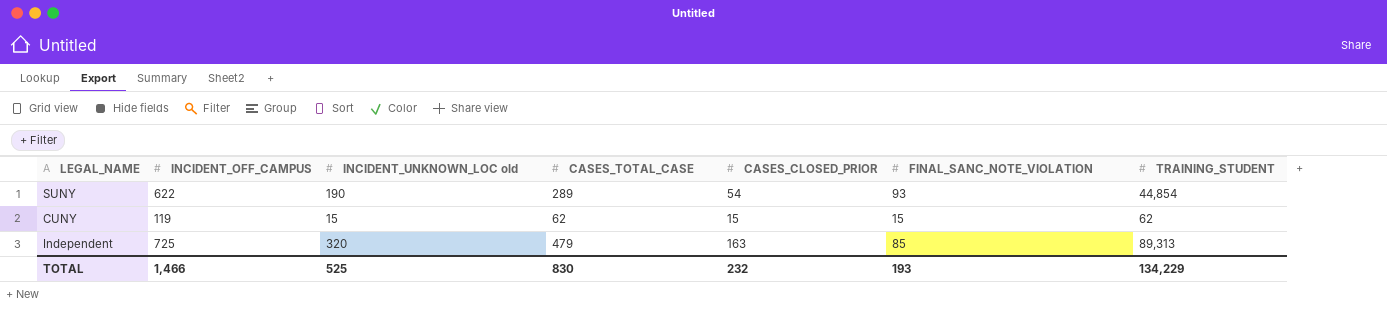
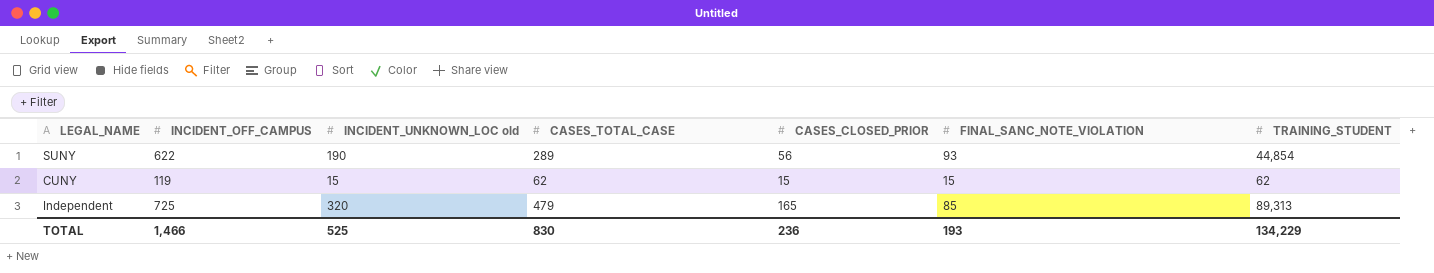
SUNY | CASES_CLOSED_PRIOR: 54 -> 56
Independent | CASES_CLOSED_PRIOR: 163 -> 165
TOTAL | CASES_CLOSED_PRIOR: 232 -> 236

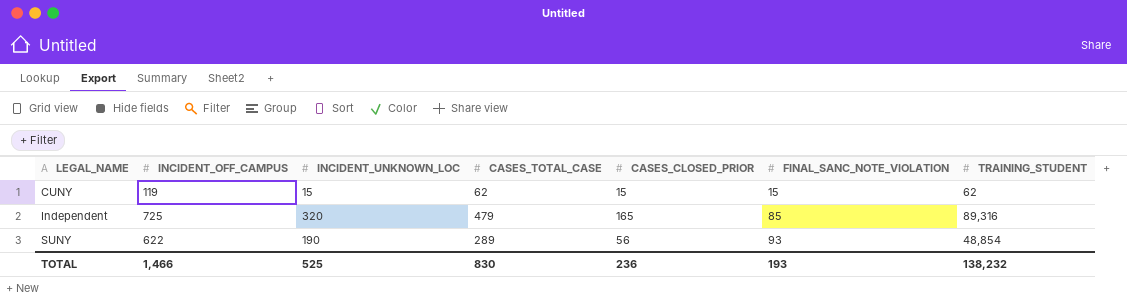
row order: none -> LEGAL_NAME ascending
column name: INCIDENT_UNKNOWN_LOC old -> INCIDENT_UNKNOWN_LOC
Independent | TRAINING_STUDENT: 89,313 -> 89,316
SUNY | TRAINING_STUDENT: 44,854 -> 48,854
TOTAL | TRAINING_STUDENT: 134,229 -> 138,232

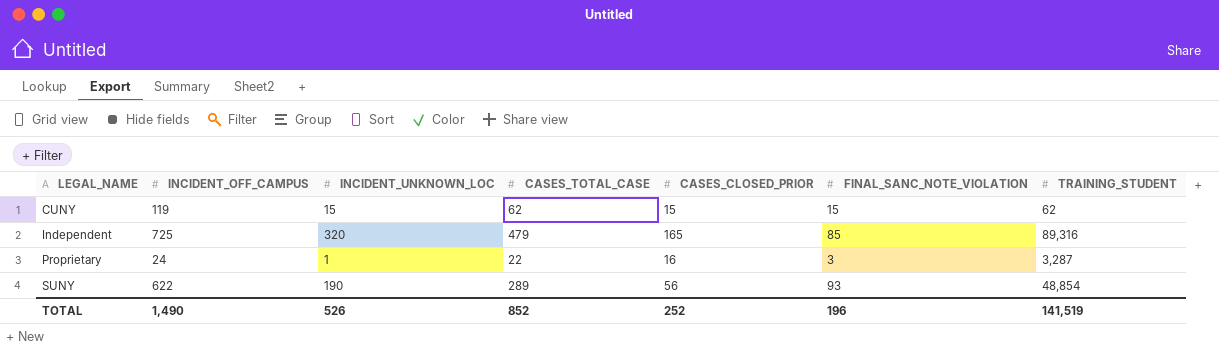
row Proprietary: none -> 24 | 1 | 22 | 16 | 3 | 3,287
TOTAL | INCIDENT_OFF_CAMPUS: 1,466 -> 1,490
TOTAL | INCIDENT_UNKNOWN_LOC: 525 -> 526
TOTAL | CASES_TOTAL_CASE: 830 -> 852
TOTAL | CASES_CLOSED_PRIOR: 236 -> 252
TOTAL | FINAL_SANC_NOTE_VIOLATION: 193 -> 196
TOTAL | TRAINING_STUDENT: 138,232 -> 141,519

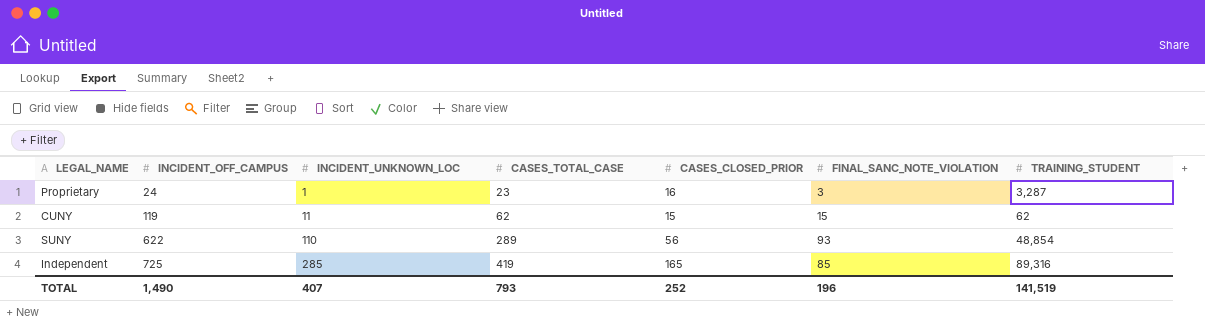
row order: LEGAL_NAME ascending -> INCIDENT_OFF_CAMPUS ascending
Proprietary | CASES_TOTAL_CASE: 22 -> 23
CUNY | INCIDENT_UNKNOWN_LOC: 15 -> 11
SUNY | INCIDENT_UNKNOWN_LOC: 190 -> 110
Independent | INCIDENT_UNKNOWN_LOC: 320 -> 285
Independent | CASES_TOTAL_CASE: 479 -> 419
TOTAL | INCIDENT_UNKNOWN_LOC: 526 -> 407
TOTAL | CASES_TOTAL_CASE: 852 -> 793

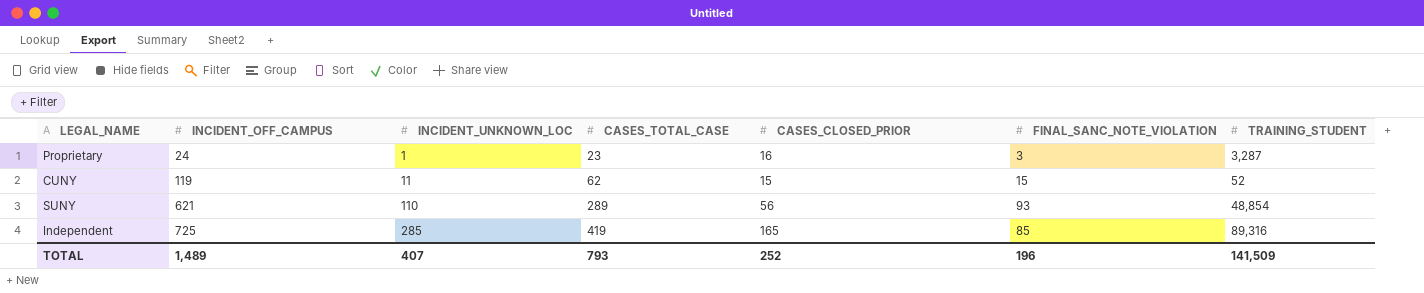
CUNY | TRAINING_STUDENT: 62 -> 52
SUNY | INCIDENT_OFF_CAMPUS: 622 -> 621
TOTAL | INCIDENT_OFF_CAMPUS: 1,490 -> 1,489
TOTAL | TRAINING_STUDENT: 141,519 -> 141,509

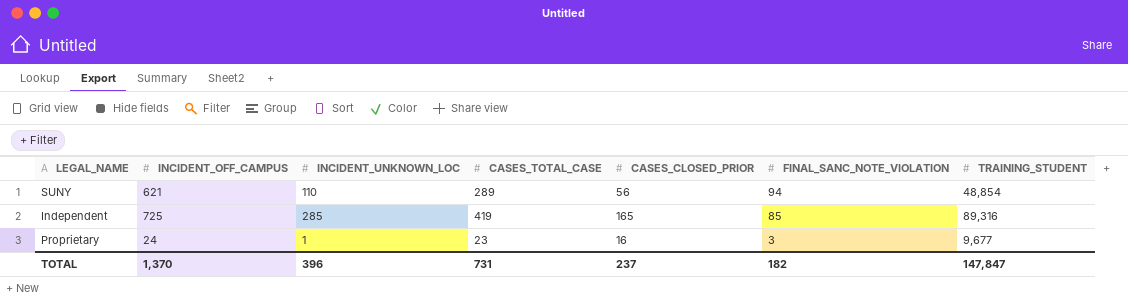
row order: INCIDENT_OFF_CAMPUS ascending -> FINAL_SANC_NOTE_VIOLATION descending
row CUNY: 119 | 11 | 62 | 15 | 15 | 52 -> none
SUNY | FINAL_SANC_NOTE_VIOLATION: 93 -> 94
Proprietary | TRAINING_STUDENT: 3,287 -> 9,677
TOTAL | INCIDENT_OFF_CAMPUS: 1,489 -> 1,370
TOTAL | INCIDENT_UNKNOWN_LOC: 407 -> 396
TOTAL | CASES_TOTAL_CASE: 793 -> 731
TOTAL | CASES_CLOSED_PRIOR: 252 -> 237
TOTAL | FINAL_SANC_NOTE_VIOLATION: 196 -> 182
TOTAL | TRAINING_STUDENT: 141,509 -> 147,847

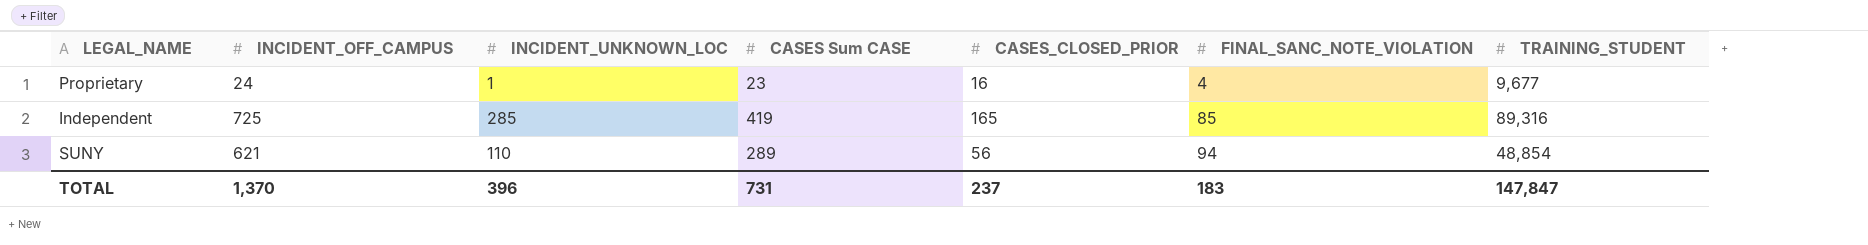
row order: FINAL_SANC_NOTE_VIOLATION descending -> FINAL_SANC_NOTE_VIOLATION ascending
column name: CASES_TOTAL_CASE -> CASES Sum CASE
Proprietary | FINAL_SANC_NOTE_VIOLATION: 3 -> 4
TOTAL | FINAL_SANC_NOTE_VIOLATION: 182 -> 183

